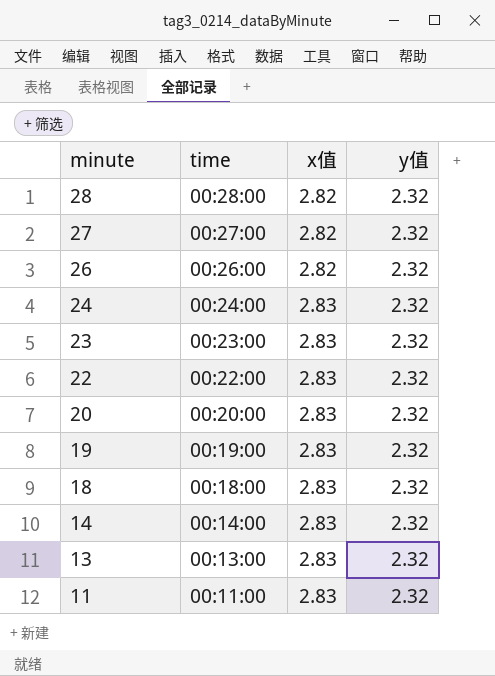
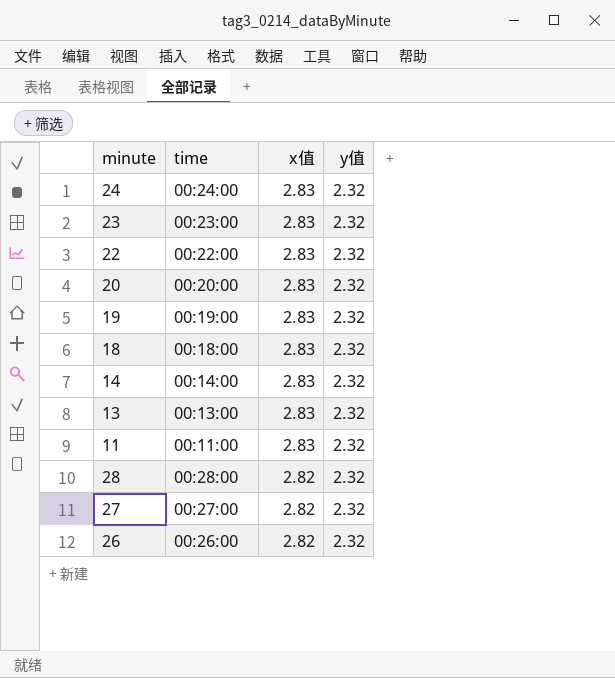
row order: minute descending -> x值 descending

